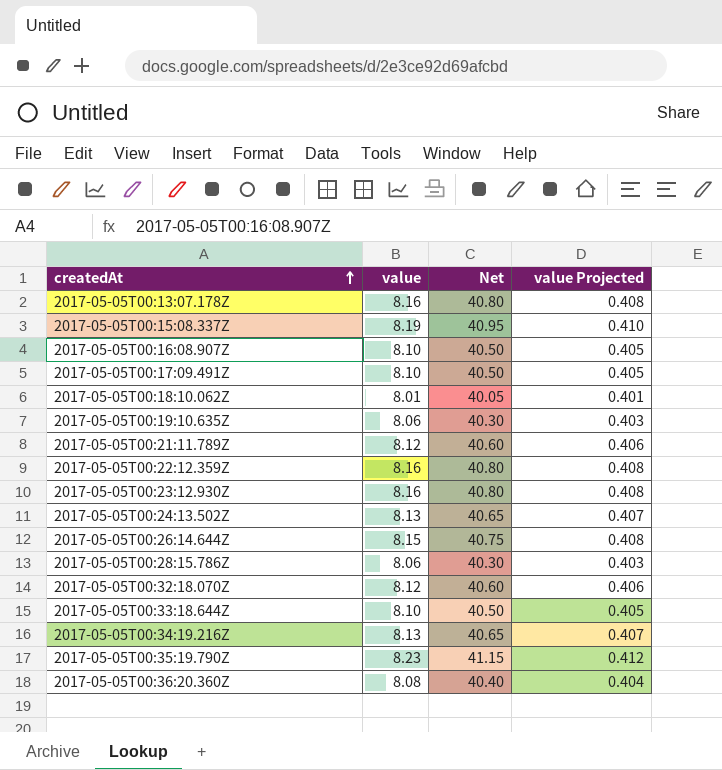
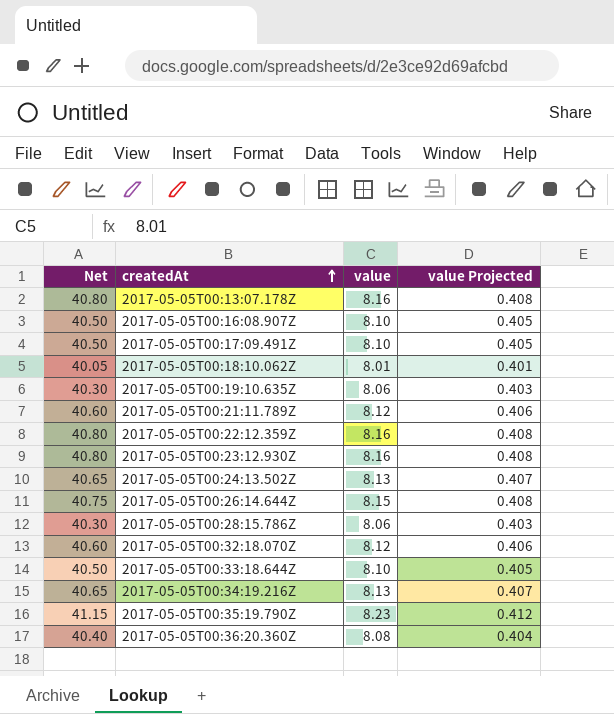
column Net | position: 3 -> 1
row 2017-05-05T00:15:08.337Z: 8.19 | 40.95 | 0.410 -> none

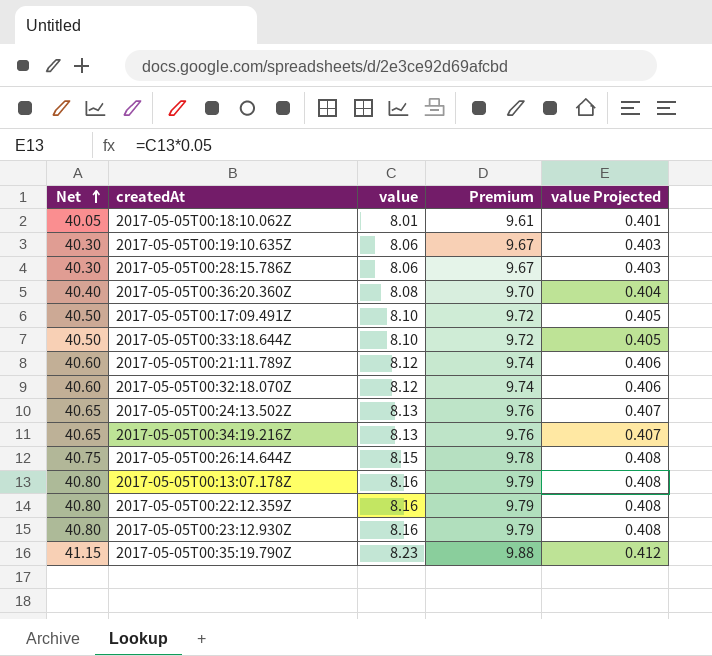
row order: createdAt ascending -> Net ascending
column Premium | formula: none -> [value] * 1.2
row 2017-05-05T00:16:08.907Z: 40.50 | 8.10 | 0.405 -> none

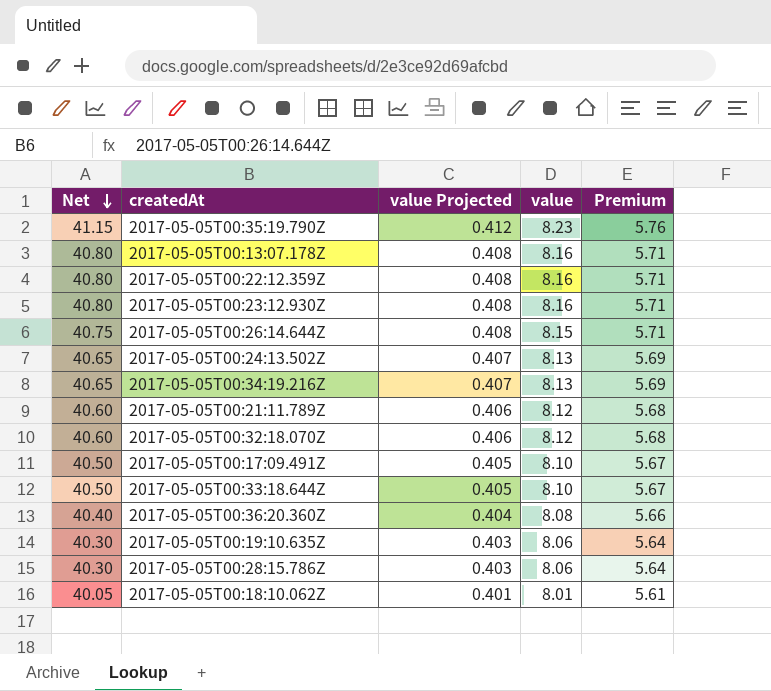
row order: Net ascending -> Net descending
column value Projected | position: 5 -> 3
column Premium | formula: [value] * 1.2 -> [value] * 0.7

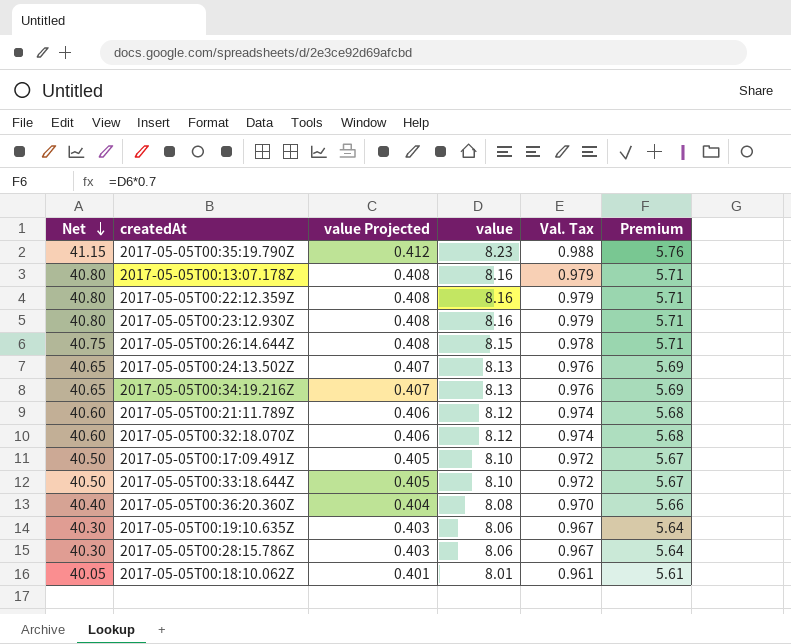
column Val. Tax | formula: none -> [value] * 0.12

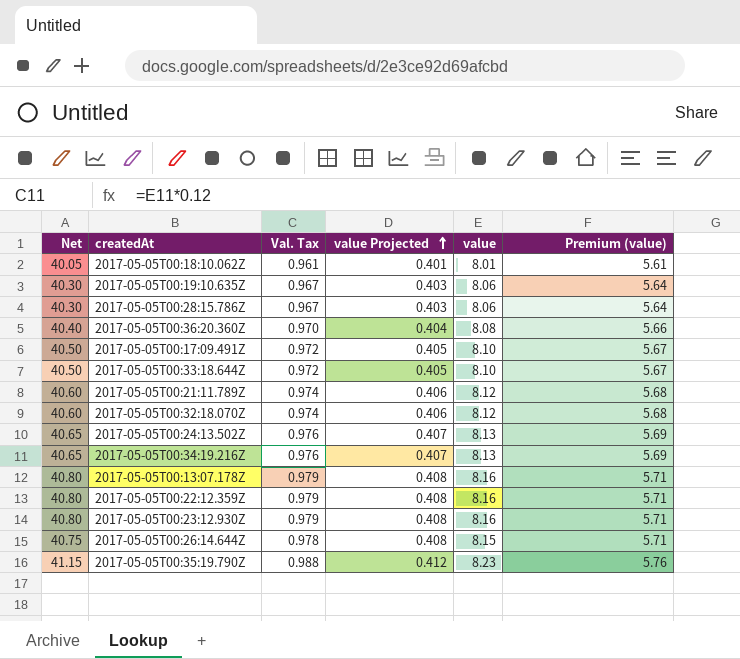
row order: Net descending -> value Projected ascending
column Val. Tax | position: 5 -> 3
column name: Premium -> Premium (value)

